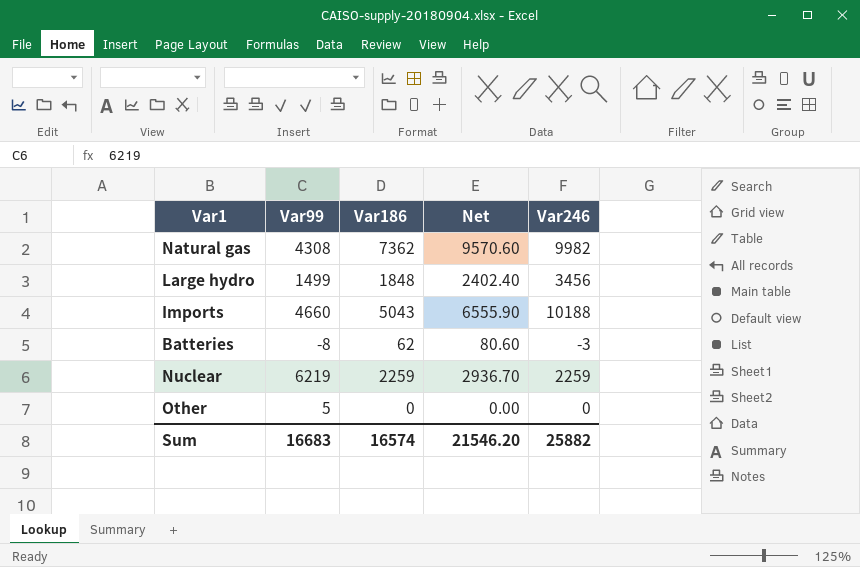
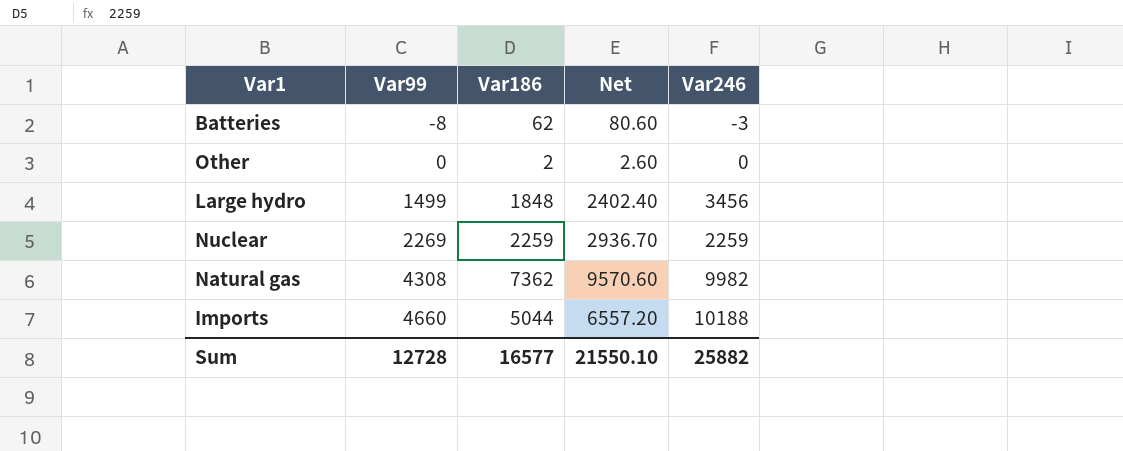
row order: none -> Var99 ascending
Other | Var99: 5 -> 0
Other | Var186: 0 -> 2
Other | Net: 0.00 -> 2.60
Nuclear | Var99: 6219 -> 2269
Imports | Var186: 5043 -> 5044
Imports | Net: 6555.90 -> 6557.20
Sum | Var99: 16683 -> 12728
Sum | Var186: 16574 -> 16577
Sum | Net: 21546.20 -> 21550.10

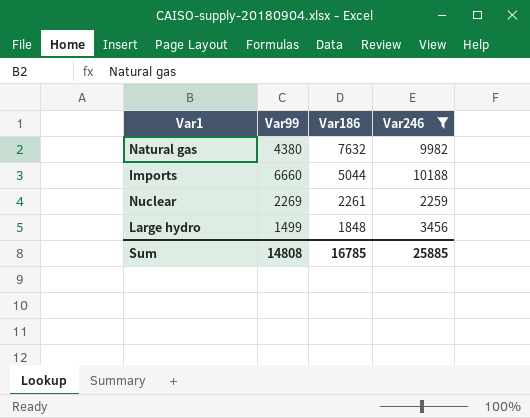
filter: none -> Var246 >= 2259
row order: Var99 ascending -> Var186 descending
column Net | formula: [Var186] * 1.3 -> none
Natural gas | Var99: 4308 -> 4380
Natural gas | Var186: 7362 -> 7632
Imports | Var99: 4660 -> 6660
Nuclear | Var186: 2259 -> 2261
Sum | Var99: 12728 -> 14808
Sum | Var186: 16577 -> 16785
Sum | Var246: 25882 -> 25885

